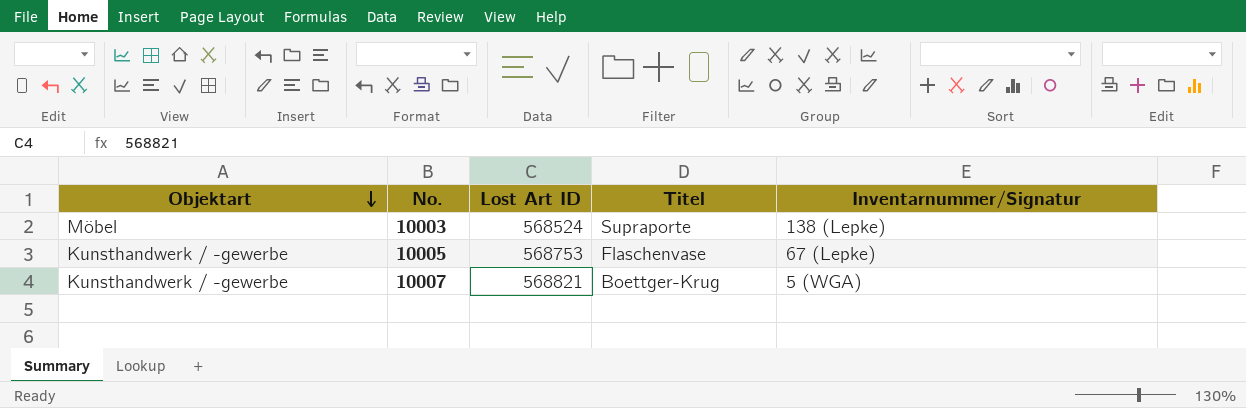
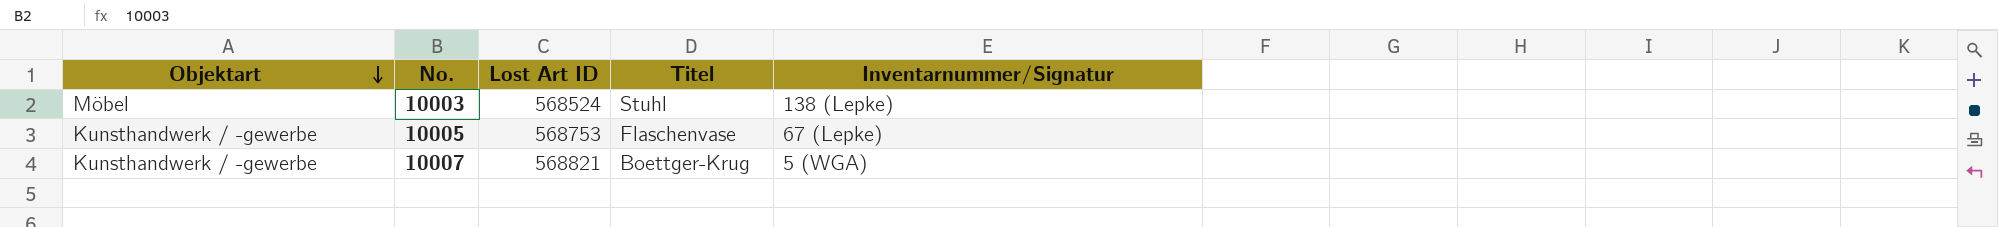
10003 | Titel: Supraporte -> Stuhl

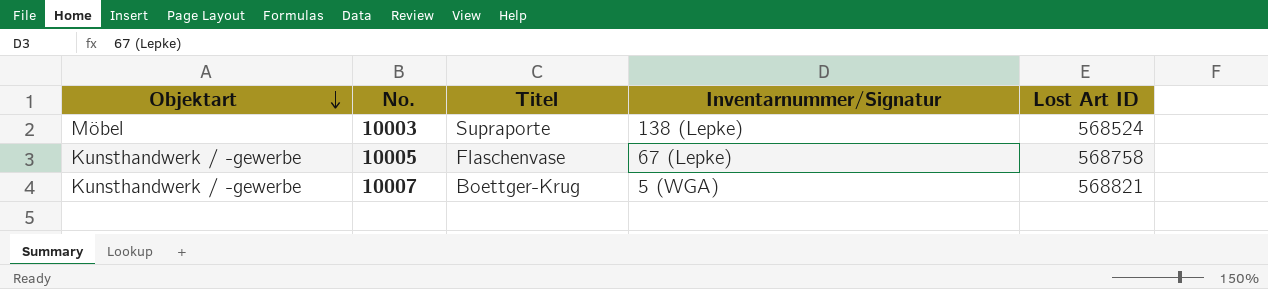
column Lost Art ID | position: 3 -> 5
10003 | Titel: Stuhl -> Supraporte
10005 | Lost Art ID: 568753 -> 568758

